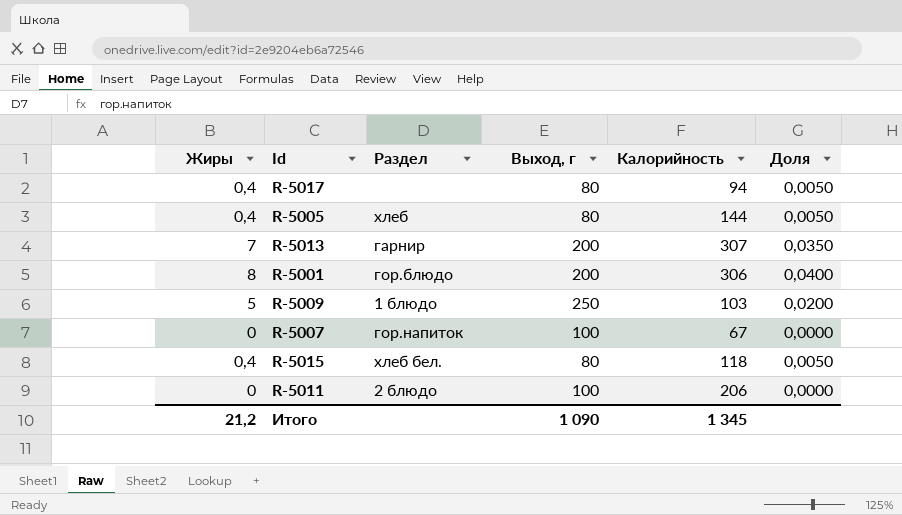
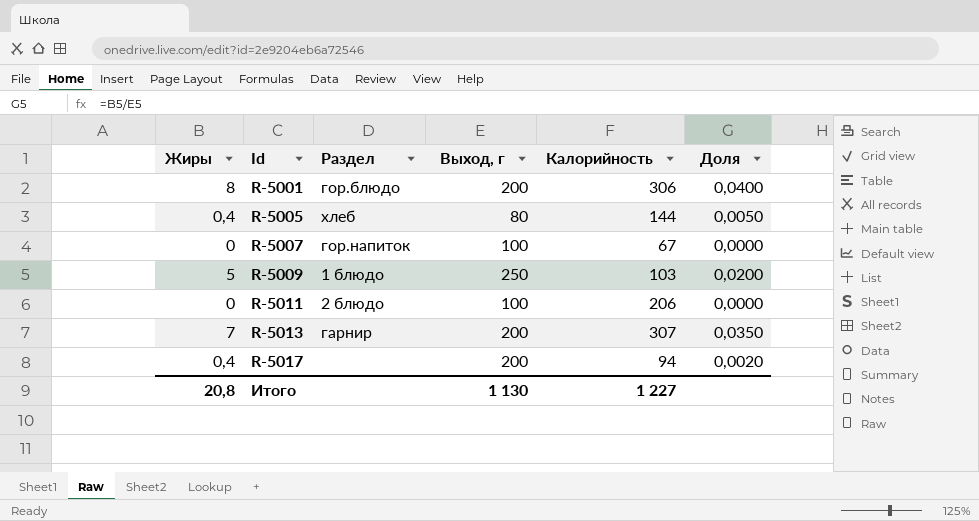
row order: none -> Id ascending
row R-5015: 0,4 | хлеб бел. | 80 | 118 | 0,0050 -> none
R-5017 | Выход, г: 80 -> 200
R-5017 | Доля: 0,0050 -> 0,0020
Итого | Жиры: 21,2 -> 20,8
Итого | Выход, г: 1 090 -> 1 130
Итого | Калорийность: 1 345 -> 1 227

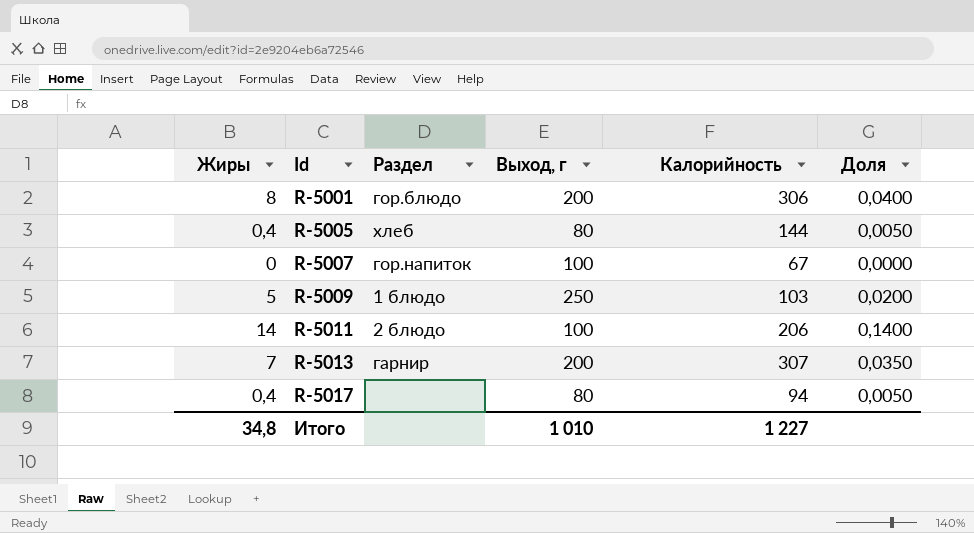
R-5011 | Жиры: 0 -> 14
R-5011 | Доля: 0,0000 -> 0,1400
R-5017 | Выход, г: 200 -> 80
R-5017 | Доля: 0,0020 -> 0,0050
Итого | Жиры: 20,8 -> 34,8
Итого | Выход, г: 1 130 -> 1 010

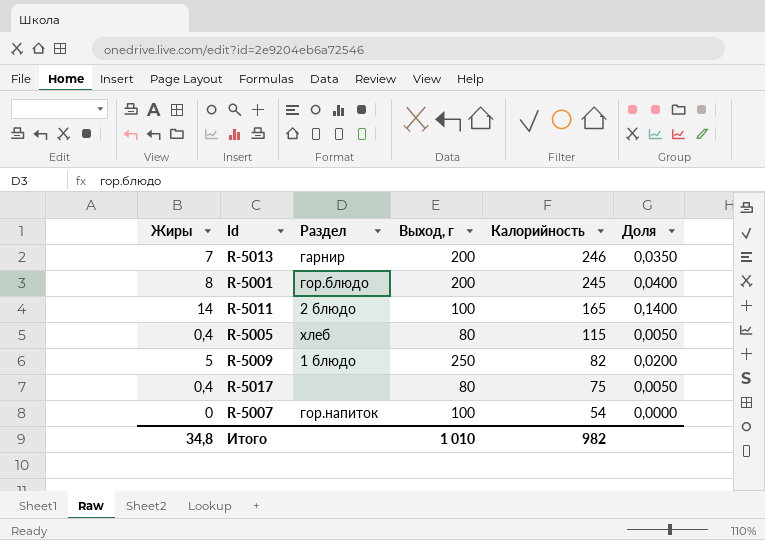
row order: Id ascending -> Калорийность descending
R-5013 | Калорийность: 307 -> 246
R-5001 | Калорийность: 306 -> 245
R-5011 | Калорийность: 206 -> 165
R-5005 | Калорийность: 144 -> 115
R-5009 | Калорийность: 103 -> 82
R-5017 | Калорийность: 94 -> 75
R-5007 | Калорийность: 67 -> 54
Итого | Калорийность: 1 227 -> 982

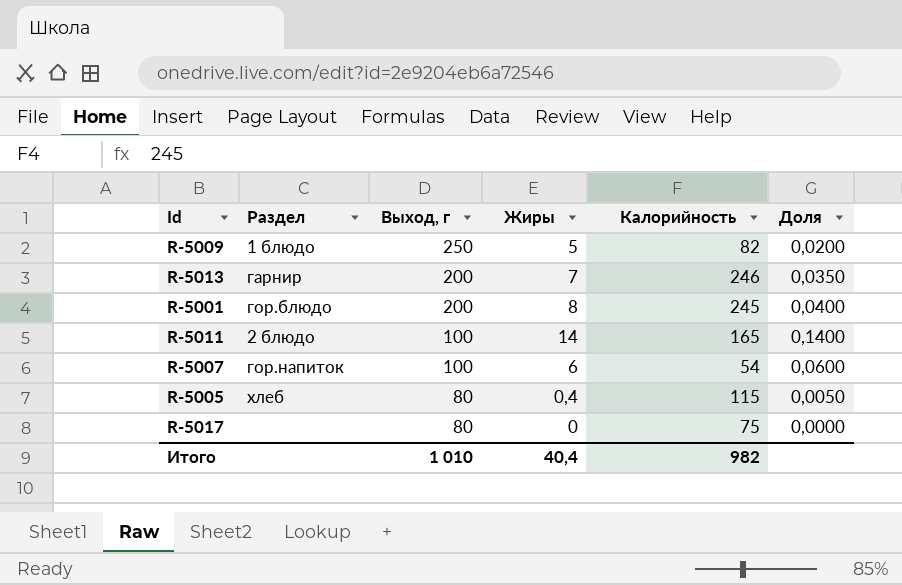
row order: Калорийность descending -> Выход, г descending
column Жиры | position: 1 -> 4
R-5007 | Жиры: 0 -> 6
R-5007 | Доля: 0,0000 -> 0,0600
R-5017 | Жиры: 0,4 -> 0
R-5017 | Доля: 0,0050 -> 0,0000
Итого | Жиры: 34,8 -> 40,4

